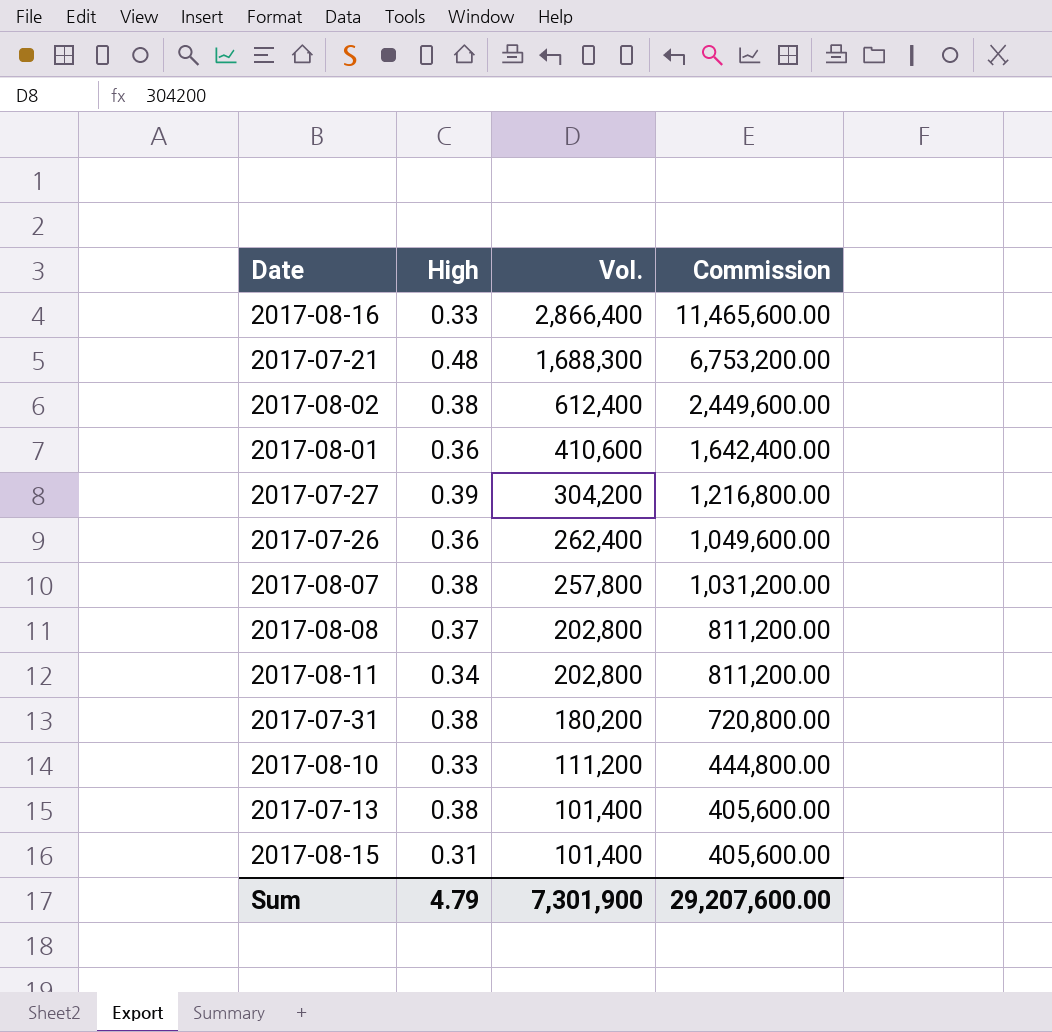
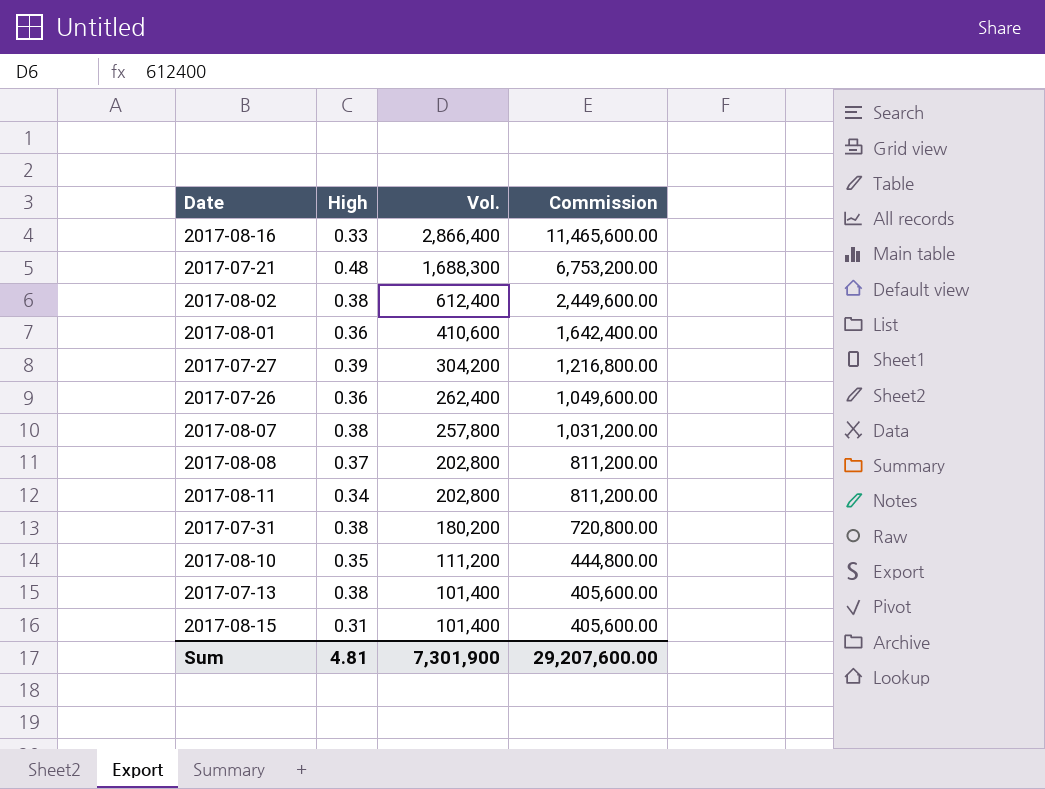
2017-08-10 | High: 0.33 -> 0.35
Sum | High: 4.79 -> 4.81

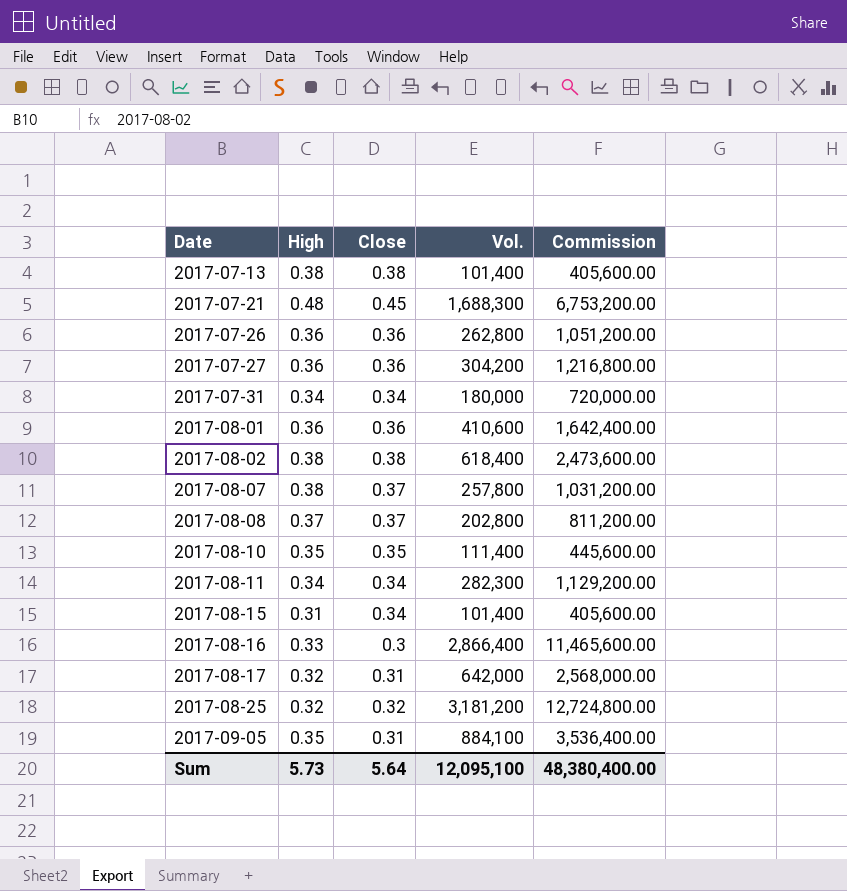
row order: Vol. descending -> Date ascending
column Close | position: none -> 3
2017-07-26 | Vol.: 262,400 -> 262,800
2017-07-26 | Commission: 1,049,600.00 -> 1,051,200.00
2017-07-27 | High: 0.39 -> 0.36
2017-07-31 | High: 0.38 -> 0.34
2017-07-31 | Vol.: 180,200 -> 180,000
2017-07-31 | Commission: 720,800.00 -> 720,000.00
2017-08-02 | Vol.: 612,400 -> 618,400
2017-08-02 | Commission: 2,449,600.00 -> 2,473,600.00
2017-08-10 | Vol.: 111,200 -> 111,400
2017-08-10 | Commission: 444,800.00 -> 445,600.00
2017-08-11 | Vol.: 202,800 -> 282,300
2017-08-11 | Commission: 811,200.00 -> 1,129,200.00
row 2017-08-17: none -> 0.32 | 0.31 | 642,000 | 2,568,000.00
row 2017-08-25: none -> 0.32 | 0.32 | 3,181,200 | 12,724,800.00
row 2017-09-05: none -> 0.35 | 0.31 | 884,100 | 3,536,400.00
Sum | High: 4.81 -> 5.73
Sum | Vol.: 7,301,900 -> 12,095,100
Sum | Commission: 29,207,600.00 -> 48,380,400.00

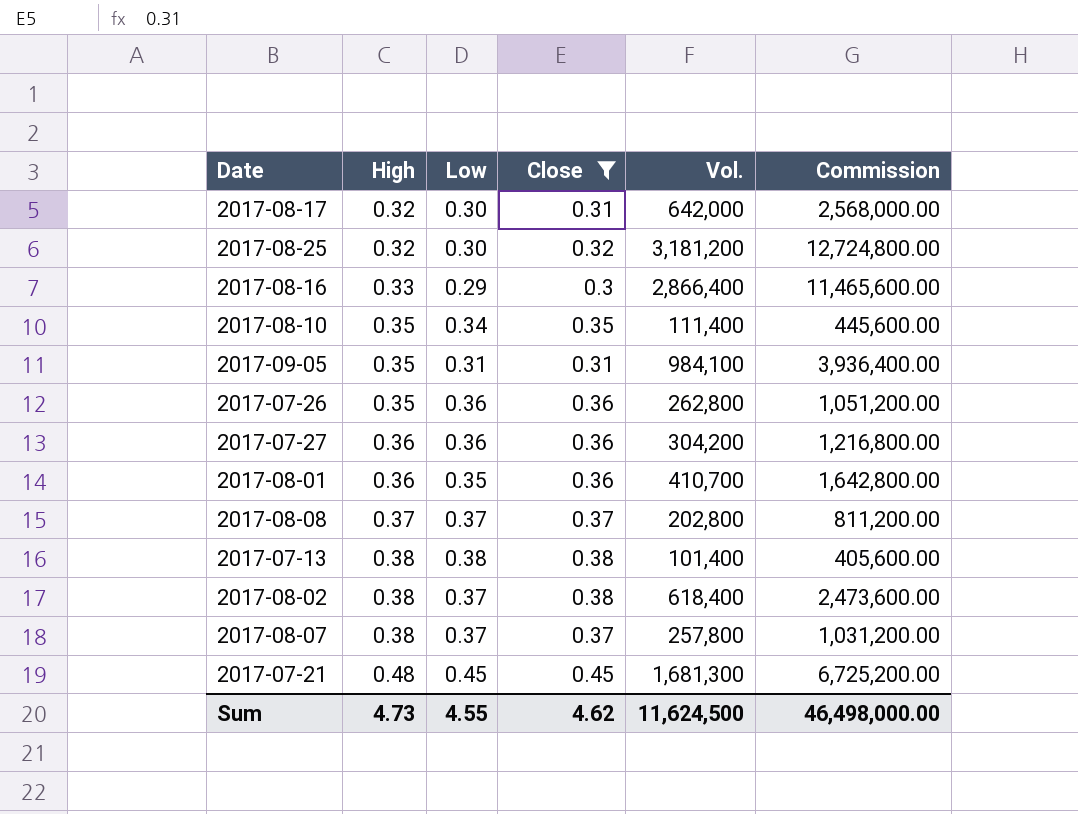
filter: none -> Close != 0.34
row order: Date ascending -> High ascending
column Low | position: none -> 3
2017-09-05 | Vol.: 884,100 -> 984,100
2017-09-05 | Commission: 3,536,400.00 -> 3,936,400.00
2017-07-26 | High: 0.36 -> 0.35
2017-08-01 | Vol.: 410,600 -> 410,700
2017-08-01 | Commission: 1,642,400.00 -> 1,642,800.00
2017-07-21 | Vol.: 1,688,300 -> 1,681,300
2017-07-21 | Commission: 6,753,200.00 -> 6,725,200.00
Sum | High: 5.73 -> 4.73
Sum | Close: 5.64 -> 4.62
Sum | Vol.: 12,095,100 -> 11,624,500
Sum | Commission: 48,380,400.00 -> 46,498,000.00

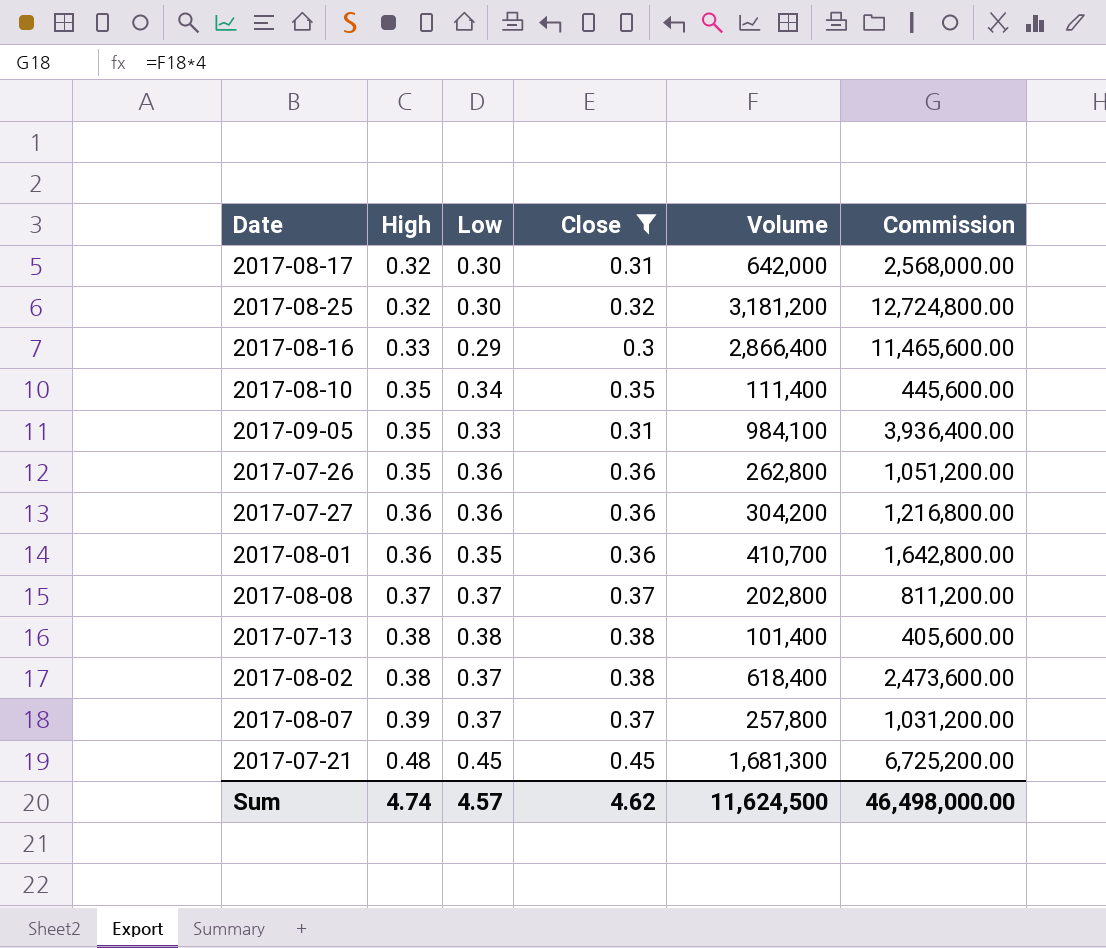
column name: Vol. -> Volume
2017-09-05 | Low: 0.31 -> 0.33
2017-08-07 | High: 0.38 -> 0.39
Sum | High: 4.73 -> 4.74
Sum | Low: 4.55 -> 4.57

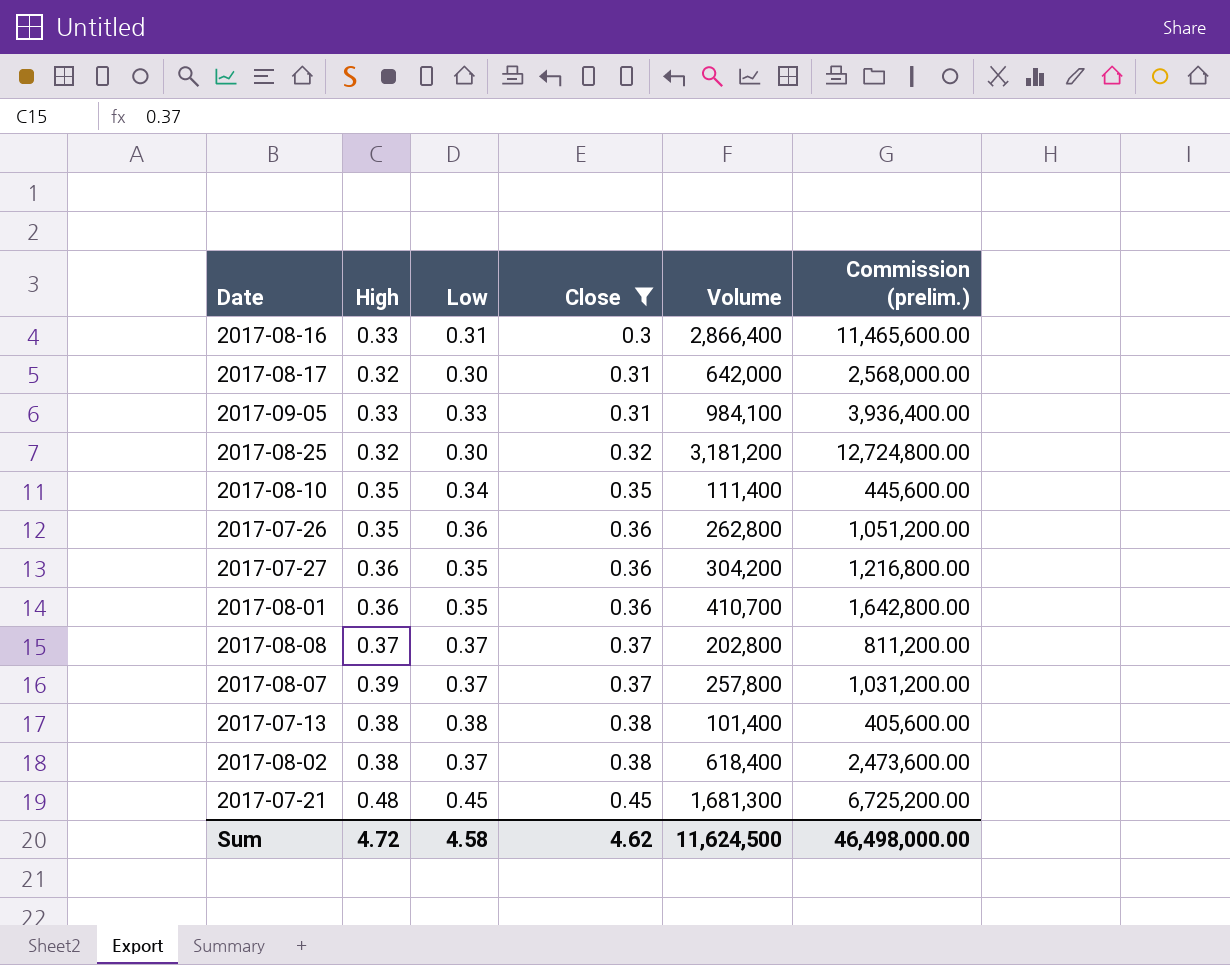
row order: High ascending -> Close ascending
column name: Commission -> Commission (prelim.)
2017-08-16 | Low: 0.29 -> 0.31
2017-09-05 | High: 0.35 -> 0.33
2017-07-27 | Low: 0.36 -> 0.35
Sum | High: 4.74 -> 4.72
Sum | Low: 4.57 -> 4.58

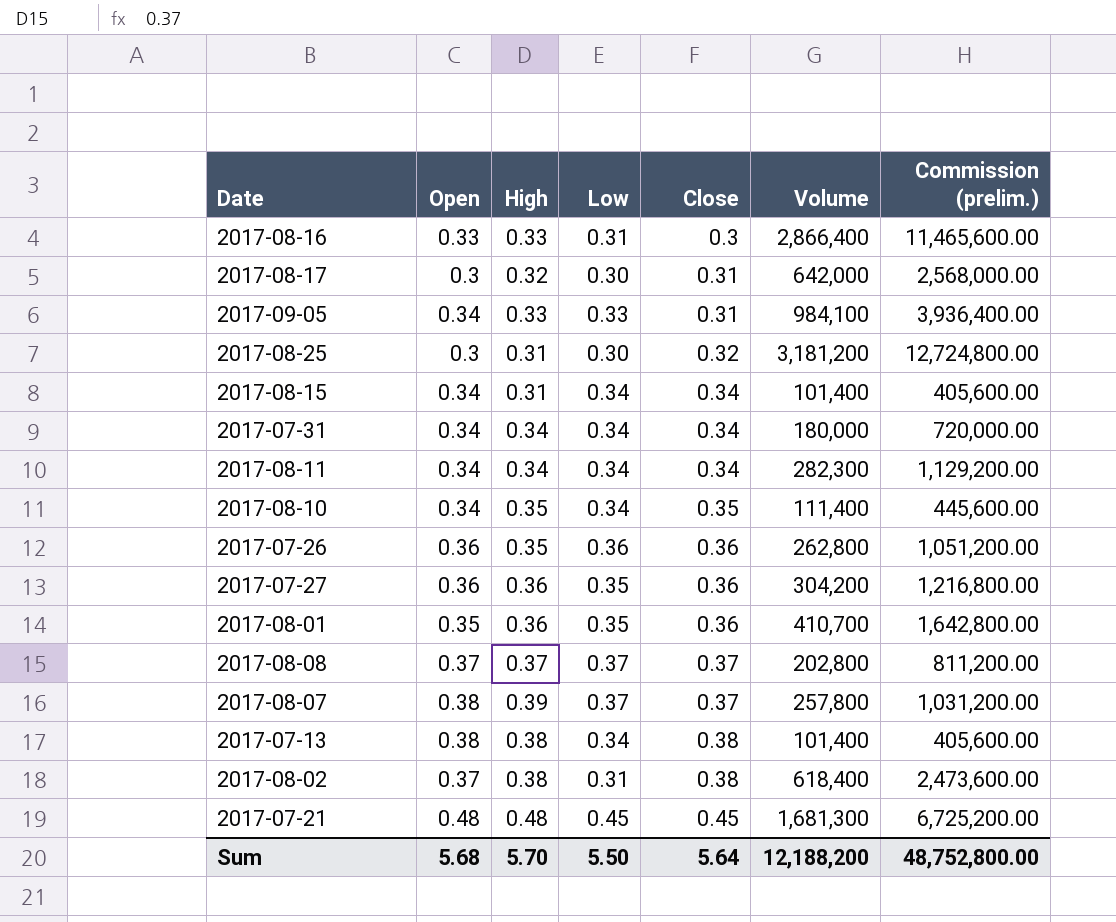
filter: Close != 0.34 -> none
column Open | position: none -> 2
2017-08-25 | High: 0.32 -> 0.31
2017-07-13 | Low: 0.38 -> 0.34
2017-08-02 | Low: 0.37 -> 0.31
Sum | High: 4.72 -> 5.70
Sum | Low: 4.58 -> 5.50
Sum | Close: 4.62 -> 5.64
Sum | Volume: 11,624,500 -> 12,188,200
Sum | Commission (prelim.): 46,498,000.00 -> 48,752,800.00

